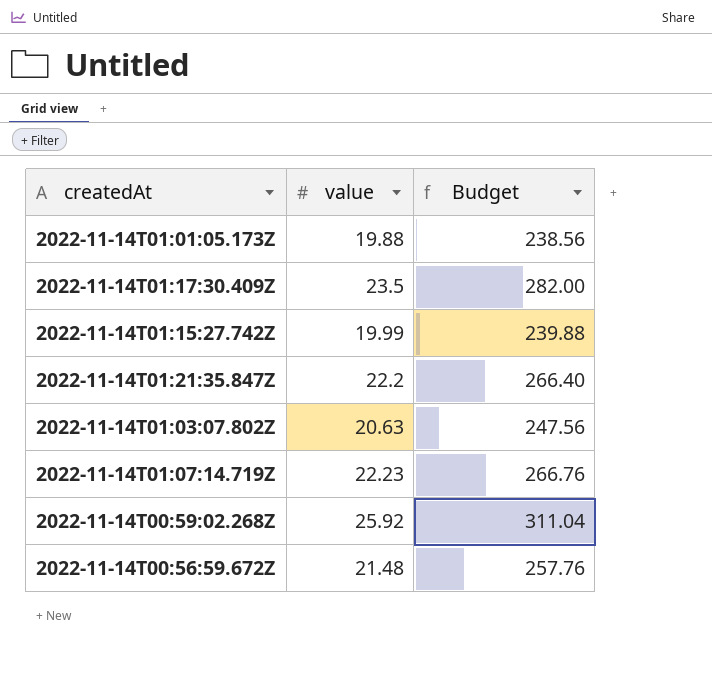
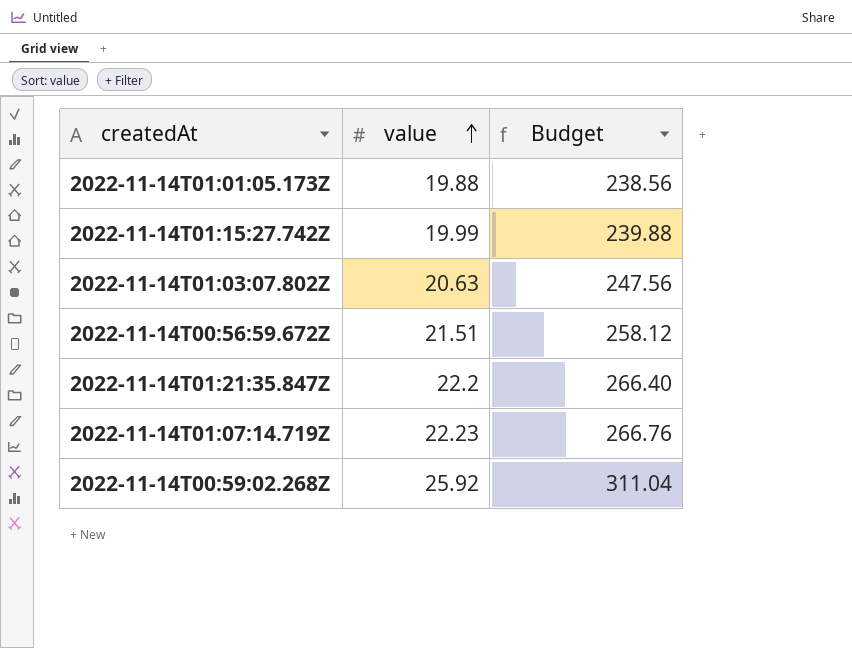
row order: none -> value ascending
row 2022-11-14T01:17:30.409Z: 23.5 | 282.00 -> none
2022-11-14T00:56:59.672Z | value: 21.48 -> 21.51
2022-11-14T00:56:59.672Z | Budget: 257.76 -> 258.12

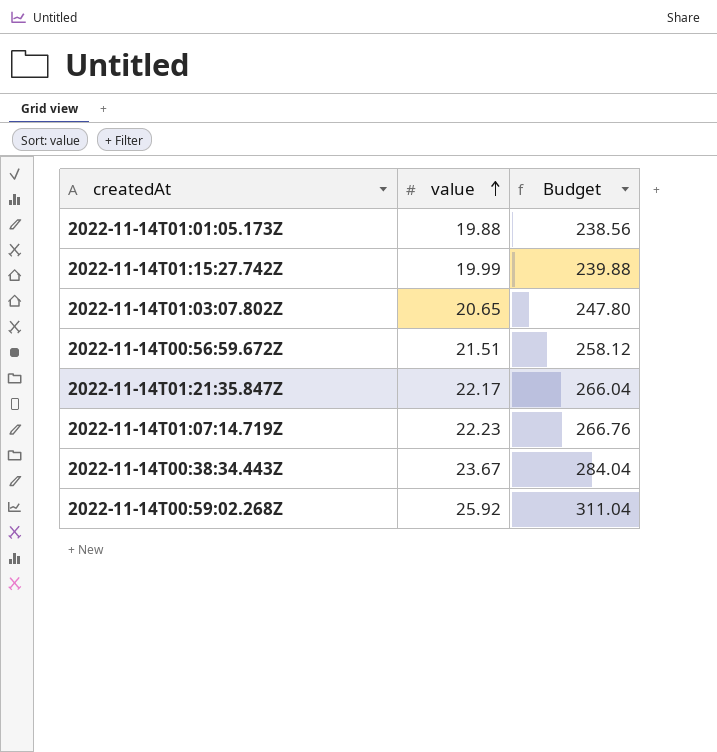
2022-11-14T01:03:07.802Z | value: 20.63 -> 20.65
2022-11-14T01:03:07.802Z | Budget: 247.56 -> 247.80
2022-11-14T01:21:35.847Z | value: 22.2 -> 22.17
2022-11-14T01:21:35.847Z | Budget: 266.40 -> 266.04
row 2022-11-14T00:38:34.443Z: none -> 23.67 | 284.04

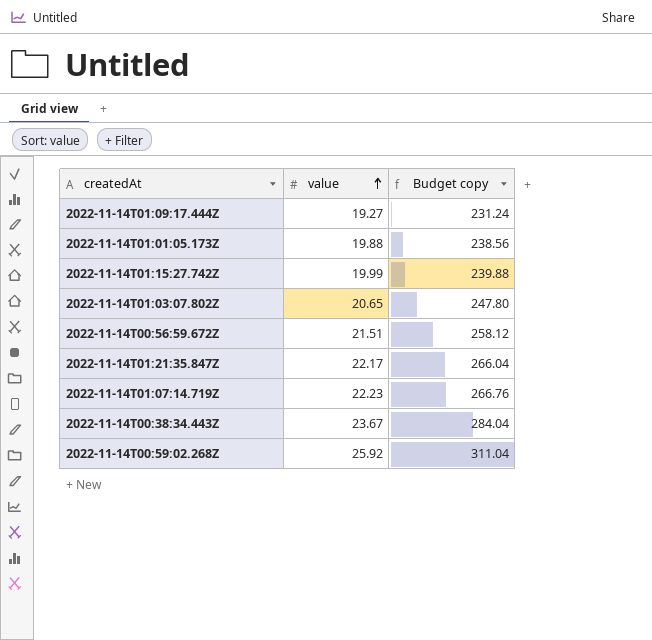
column name: Budget -> Budget copy
row 2022-11-14T01:09:17.444Z: none -> 19.27 | 231.24

